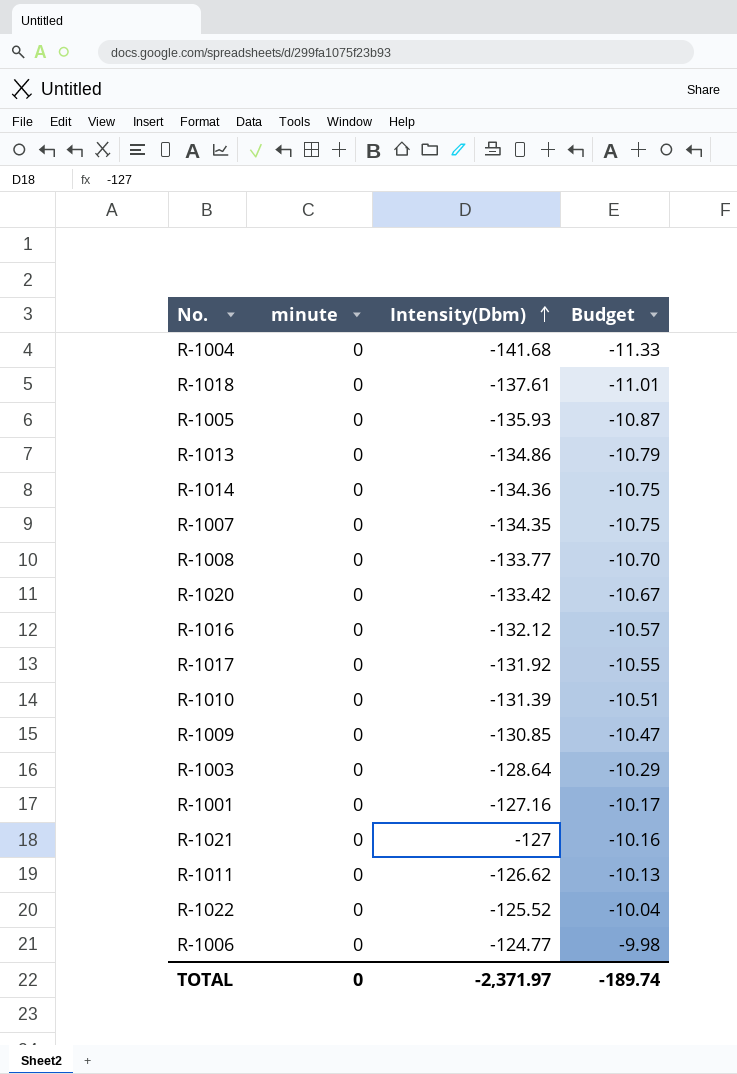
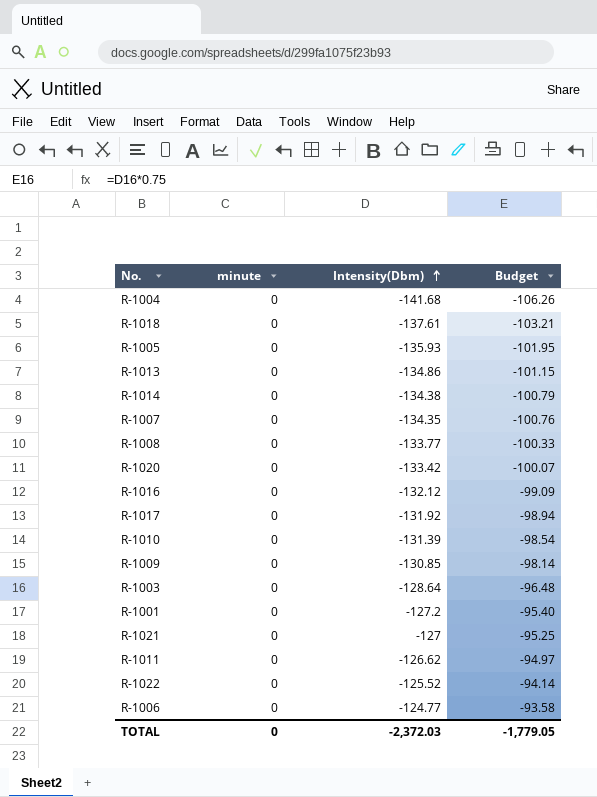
column Budget | formula: [Intensity(Dbm)] * 0.08 -> [Intensity(Dbm)] * 0.75
R-1014 | Intensity(Dbm): -134.36 -> -134.38
R-1001 | Intensity(Dbm): -127.16 -> -127.2
TOTAL | Intensity(Dbm): -2,371.97 -> -2,372.03
TOTAL | Budget: -189.74 -> -1,779.05

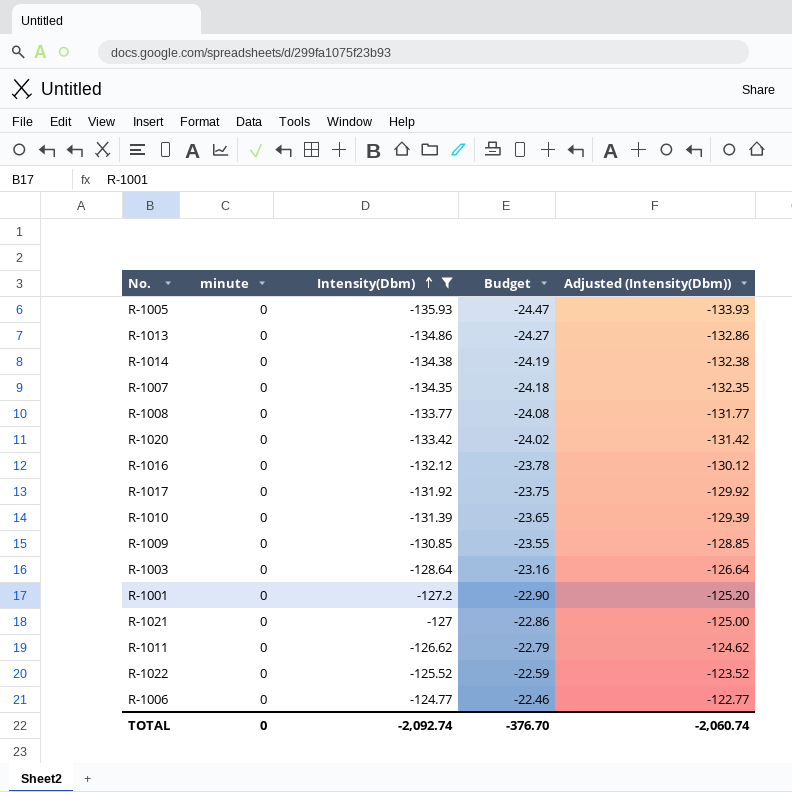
filter: none -> Intensity(Dbm) >= -135.93
column Budget | formula: [Intensity(Dbm)] * 0.75 -> [Intensity(Dbm)] * 0.18
column Adjusted (Intensity(Dbm)) | formula: none -> [Intensity(Dbm)] + 2
TOTAL | Intensity(Dbm): -2,372.03 -> -2,092.74
TOTAL | Budget: -1,779.05 -> -376.70

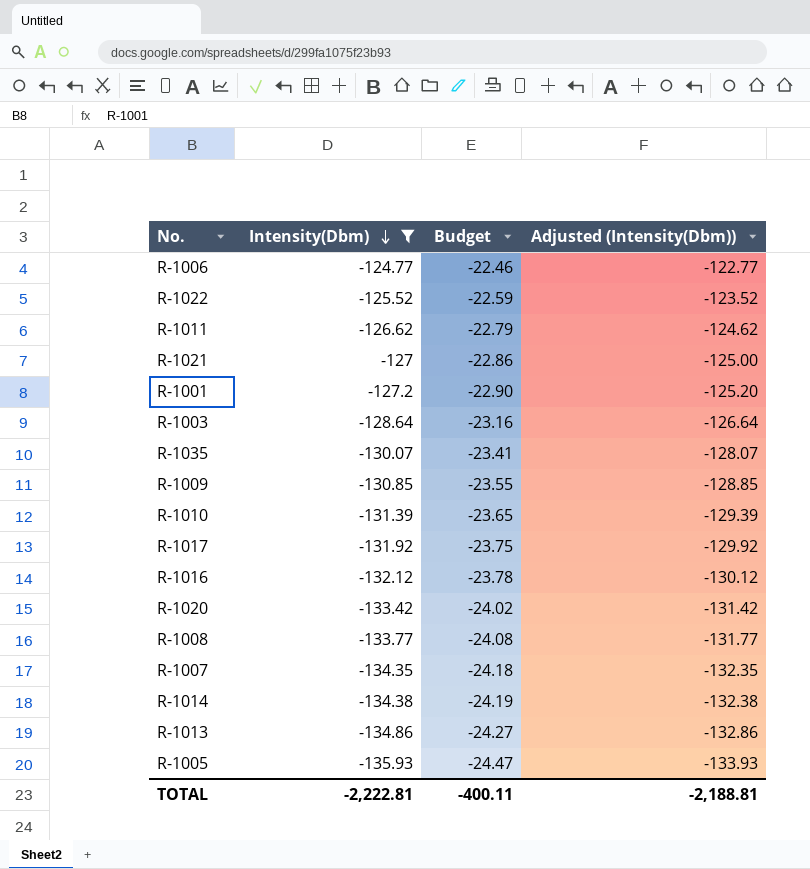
row order: Intensity(Dbm) ascending -> Intensity(Dbm) descending
column minute | position: 2 -> none
row R-1035: none -> -130.07 | -23.41 | -128.07
TOTAL | Intensity(Dbm): -2,092.74 -> -2,222.81
TOTAL | Budget: -376.70 -> -400.11
TOTAL | Adjusted (Intensity(Dbm)): -2,060.74 -> -2,188.81

